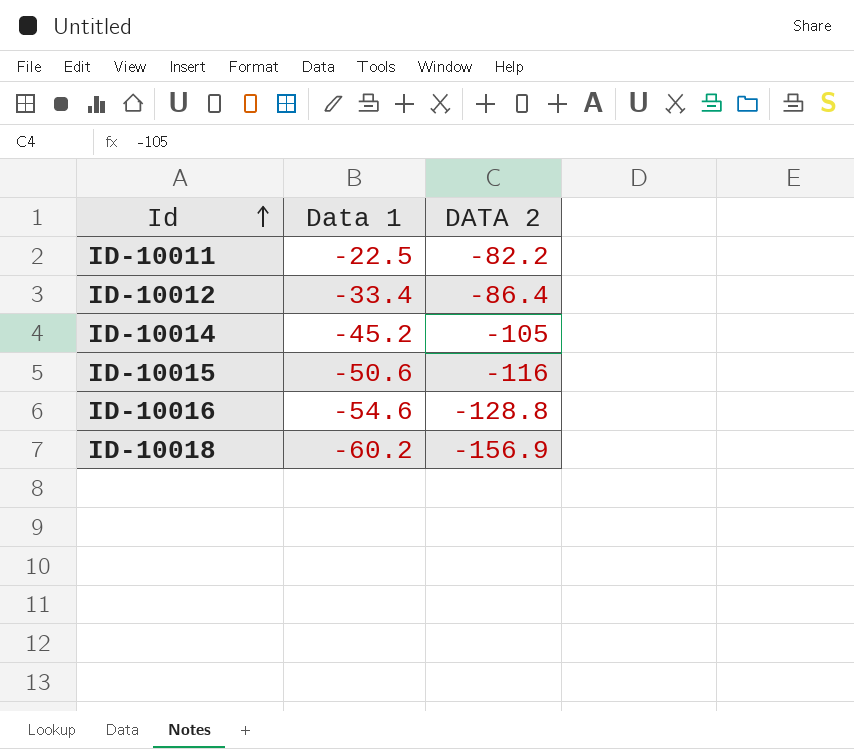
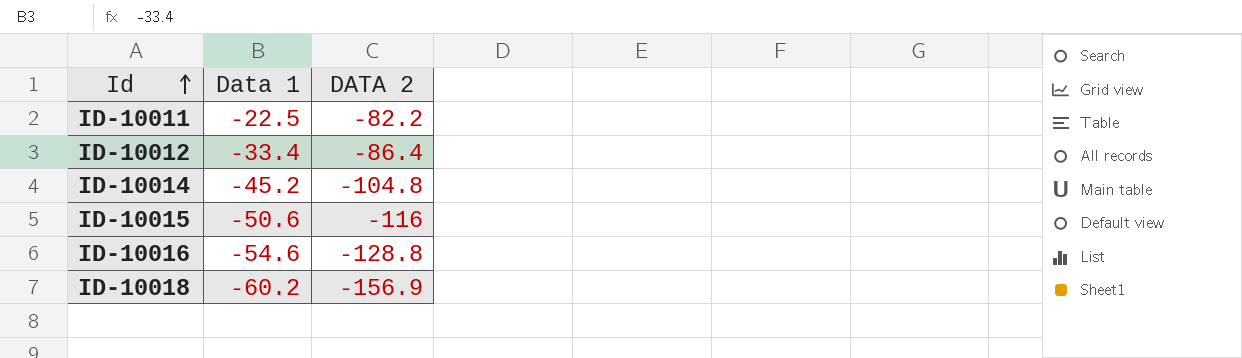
ID-10014 | DATA 2: -105 -> -104.8

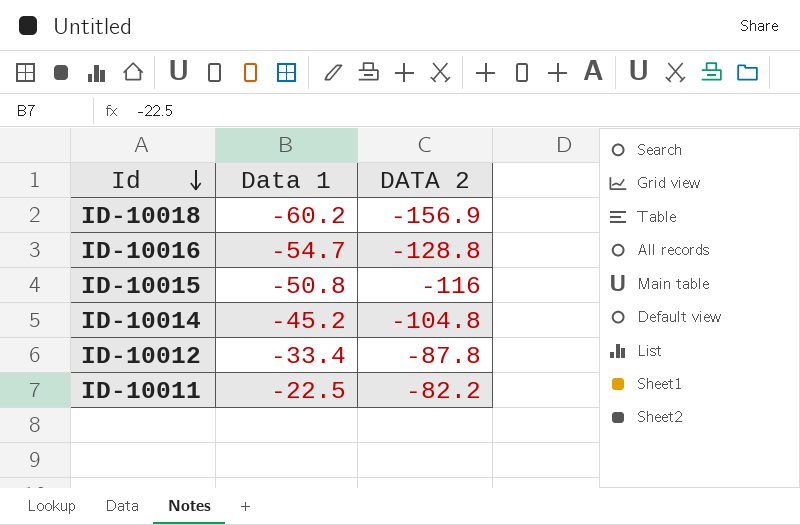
row order: Id ascending -> Id descending
ID-10016 | Data 1: -54.6 -> -54.7
ID-10015 | Data 1: -50.6 -> -50.8
ID-10012 | DATA 2: -86.4 -> -87.8

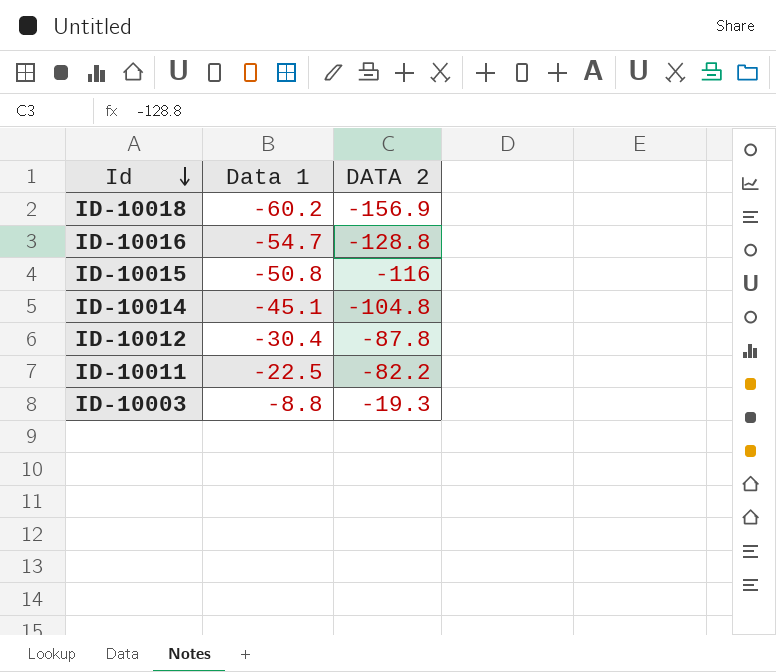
ID-10014 | Data 1: -45.2 -> -45.1
ID-10012 | Data 1: -33.4 -> -30.4
row ID-10003: none -> -8.8 | -19.3

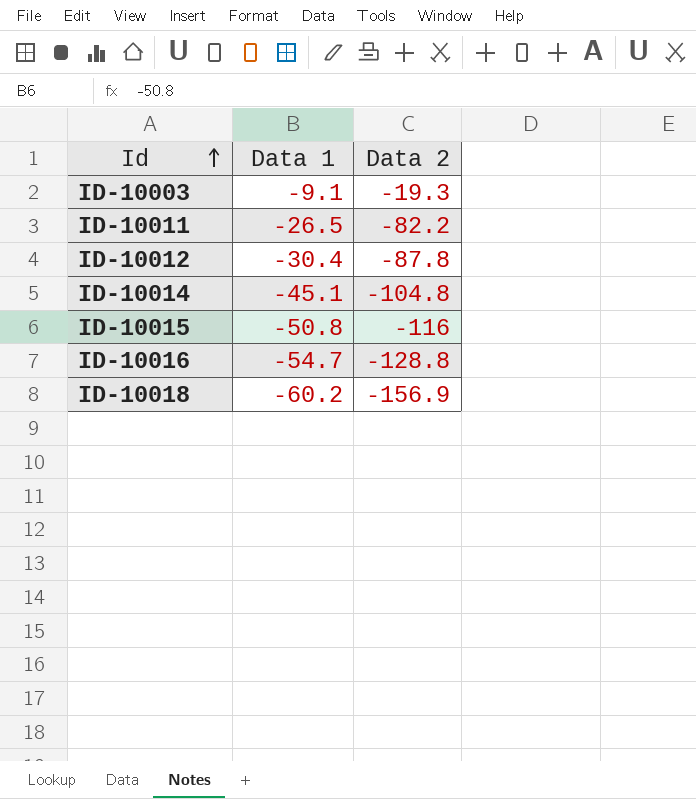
row order: Id descending -> Id ascending
column name: DATA 2 -> Data 2
ID-10003 | Data 1: -8.8 -> -9.1
ID-10011 | Data 1: -22.5 -> -26.5

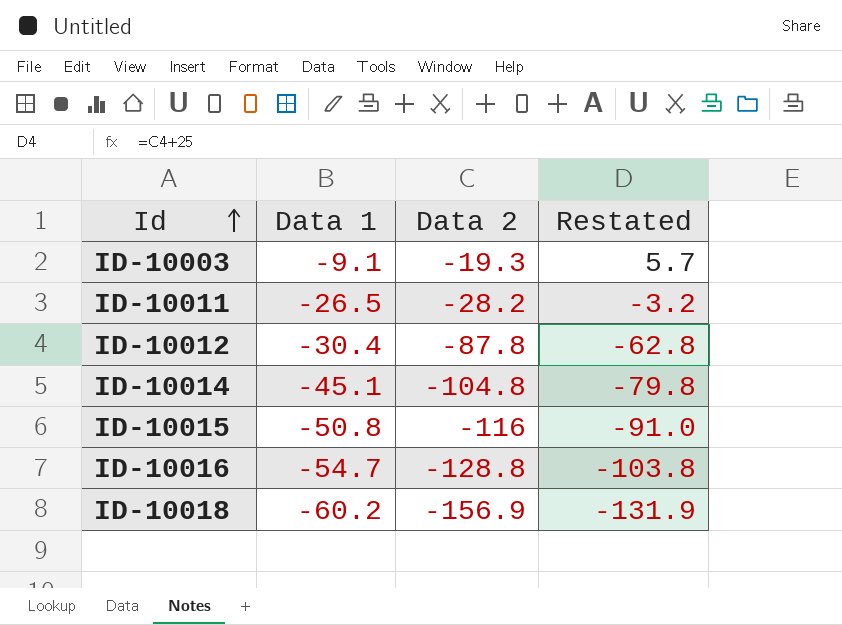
column Restated | formula: none -> [Data 2] + 25
ID-10011 | Data 2: -82.2 -> -28.2

